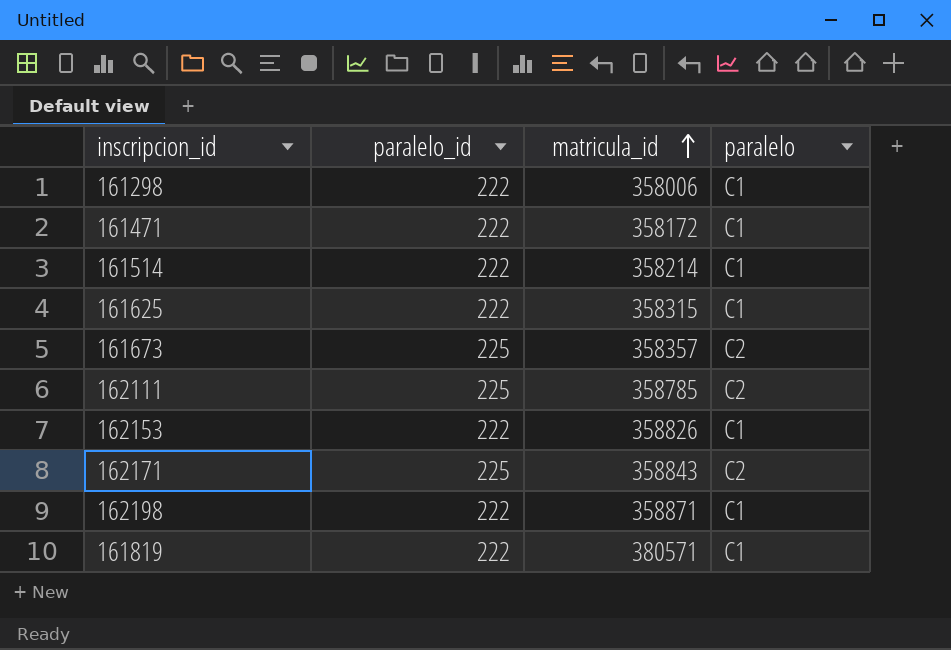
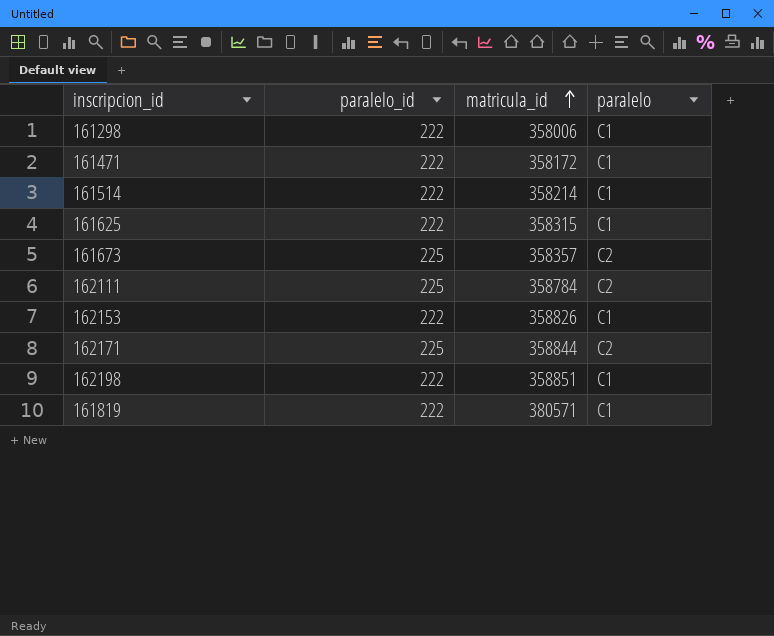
162111 | matricula_id: 358785 -> 358784
162171 | matricula_id: 358843 -> 358844
162198 | matricula_id: 358871 -> 358851

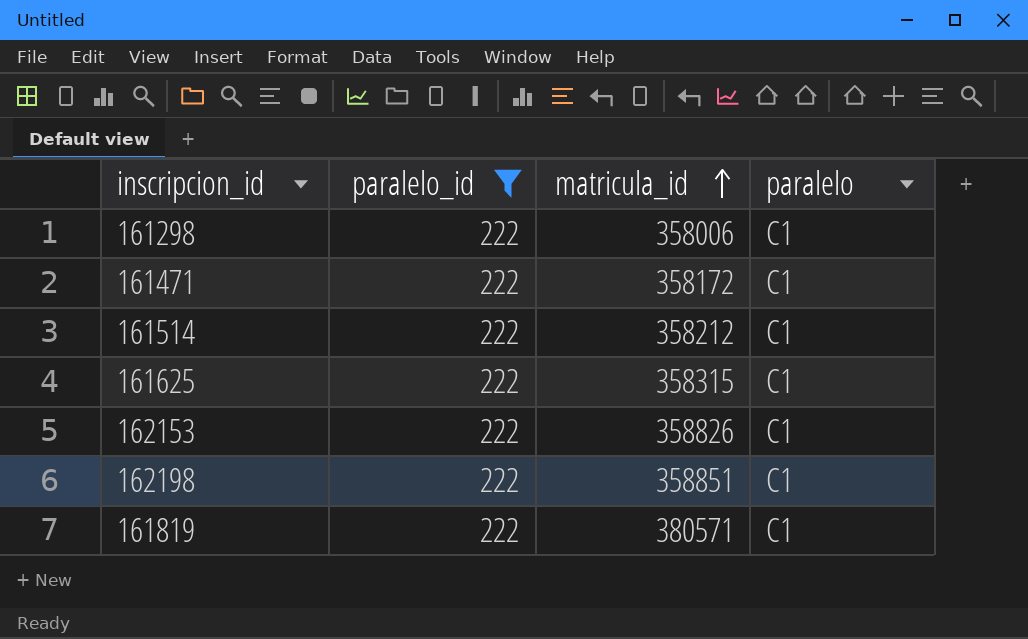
filter: none -> paralelo_id = 222
161514 | matricula_id: 358214 -> 358212

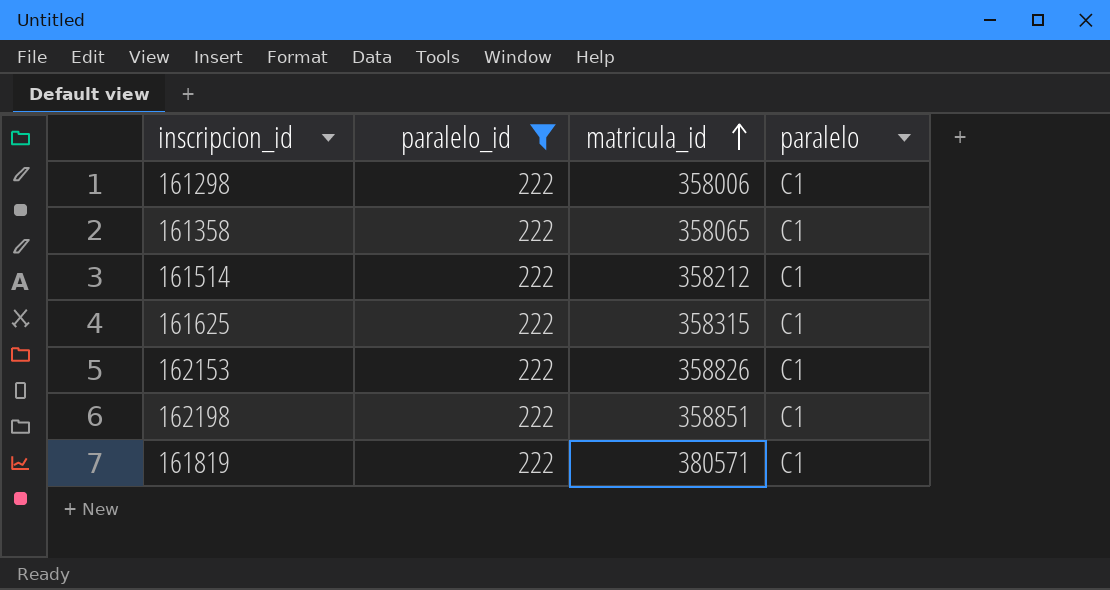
row 161471: 222 | 358172 | C1 -> none
row 161358: none -> 222 | 358065 | C1

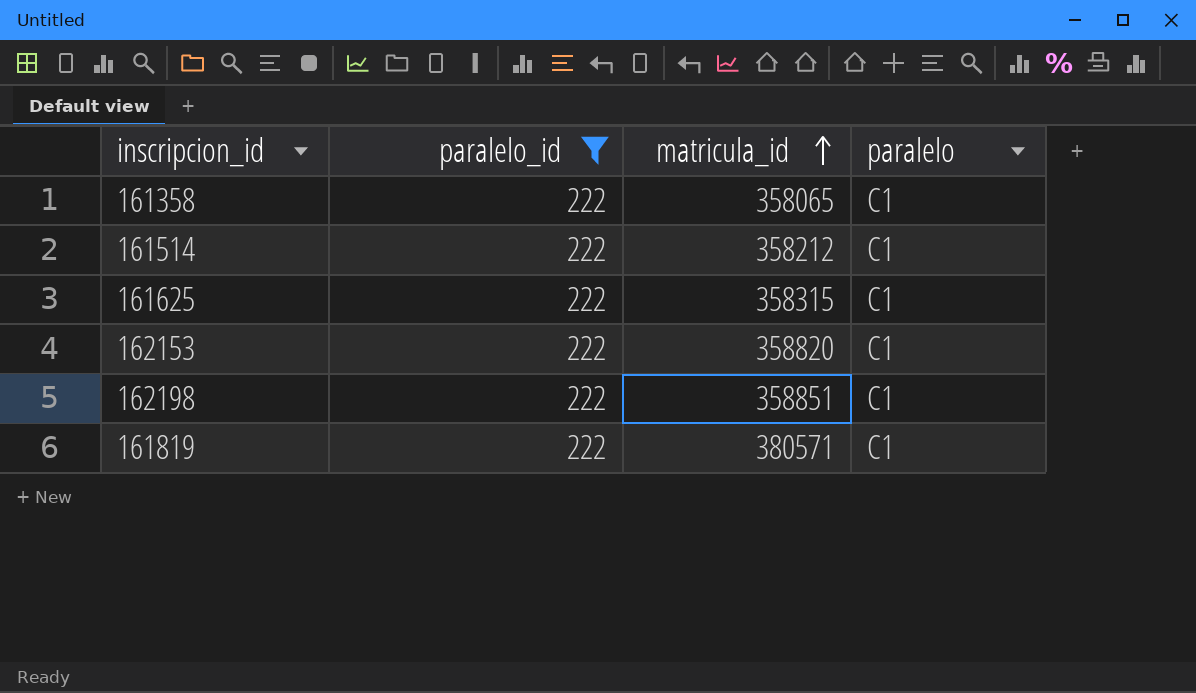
row 161298: 222 | 358006 | C1 -> none
162153 | matricula_id: 358826 -> 358820

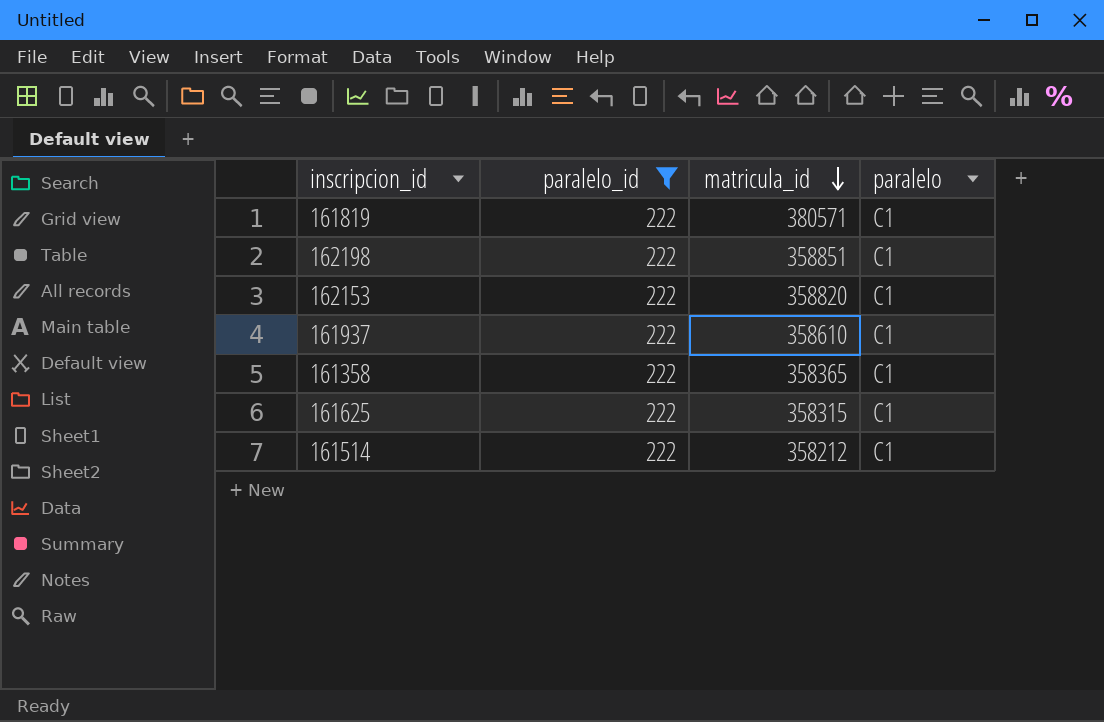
row order: matricula_id ascending -> matricula_id descending
row 161937: none -> 222 | 358610 | C1
161358 | matricula_id: 358065 -> 358365

